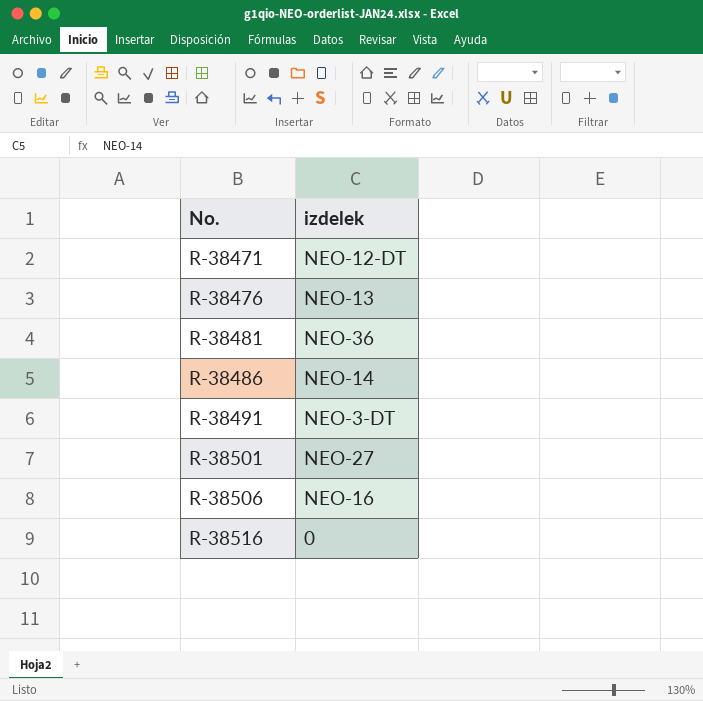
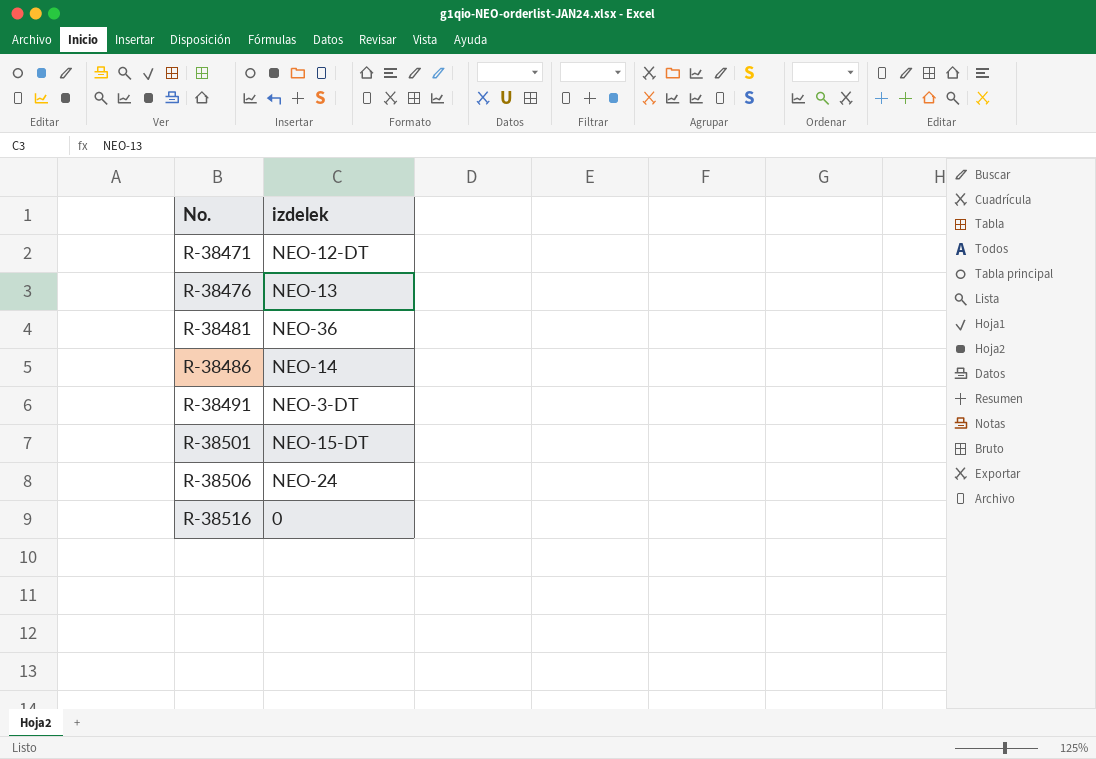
R-38501 | izdelek: NEO-27 -> NEO-15-DT
R-38506 | izdelek: NEO-16 -> NEO-24

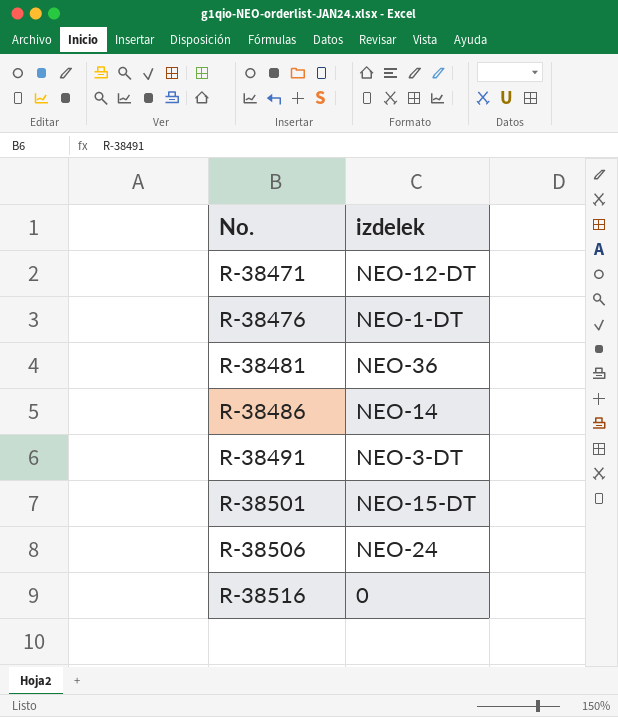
R-38476 | izdelek: NEO-13 -> NEO-1-DT

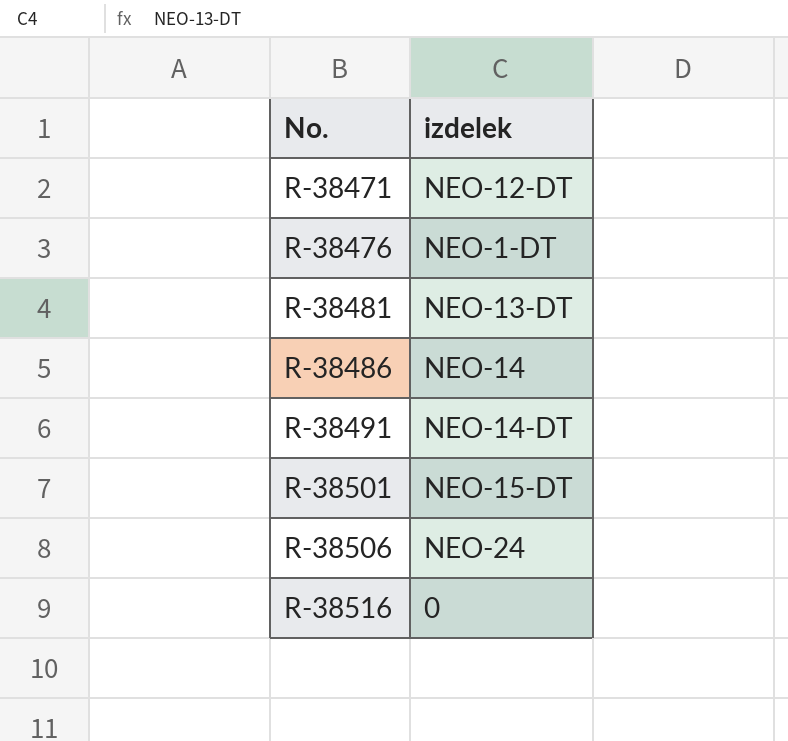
R-38481 | izdelek: NEO-36 -> NEO-13-DT
R-38491 | izdelek: NEO-3-DT -> NEO-14-DT

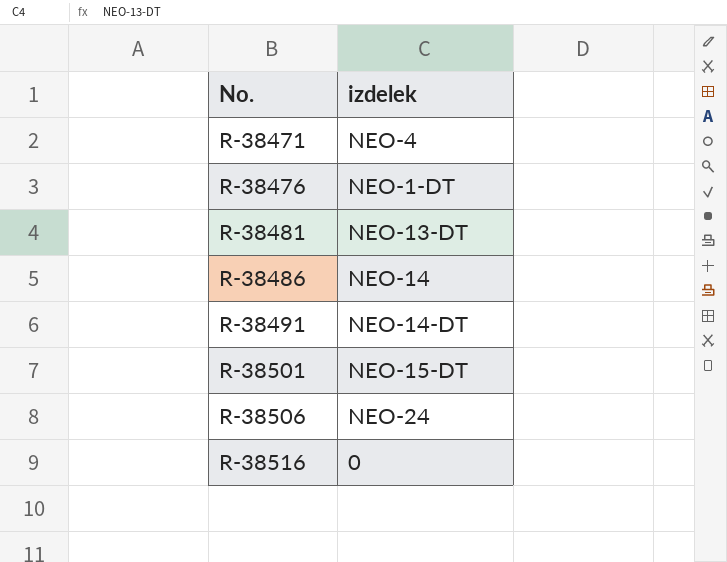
R-38471 | izdelek: NEO-12-DT -> NEO-4

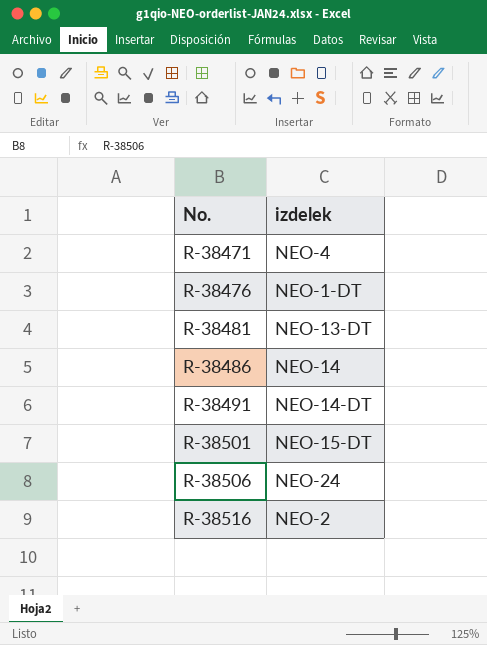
R-38516 | izdelek: 0 -> NEO-2

